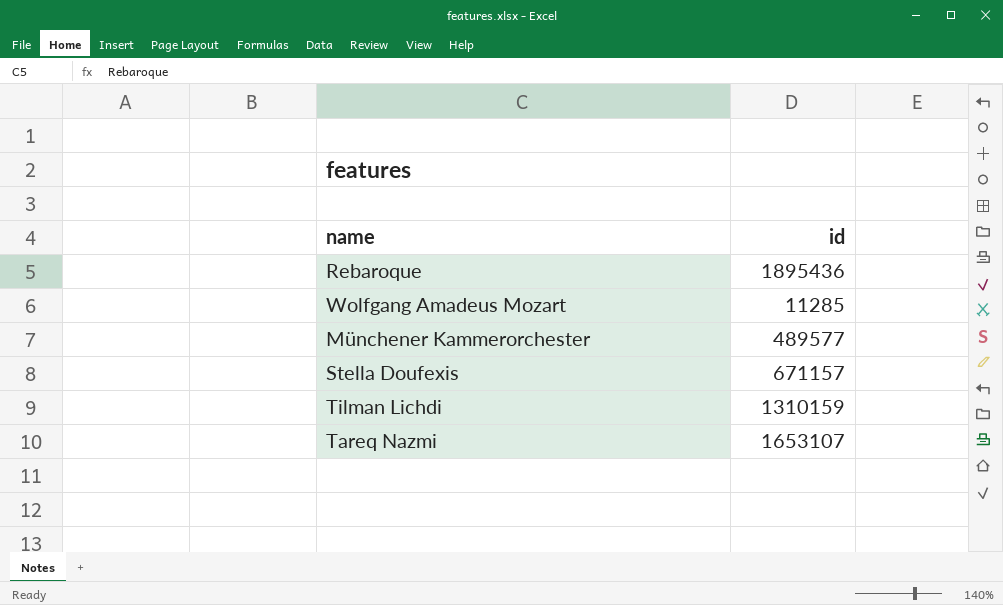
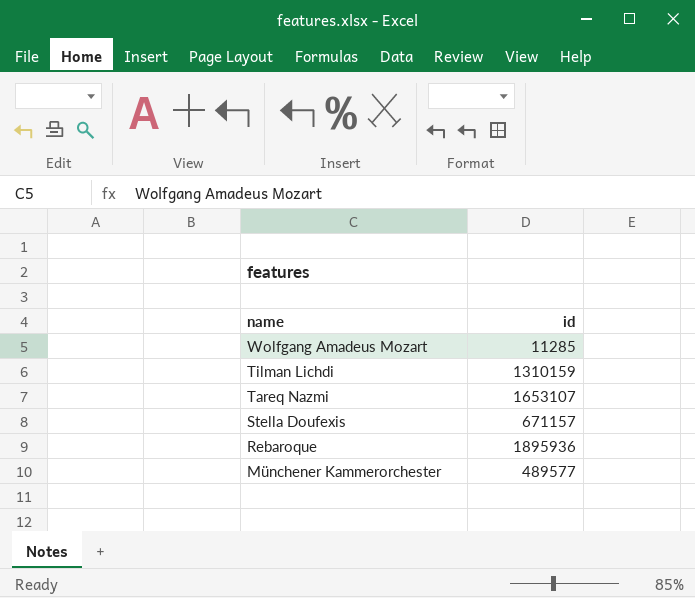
row order: none -> name descending
Rebaroque | id: 1895436 -> 1895936

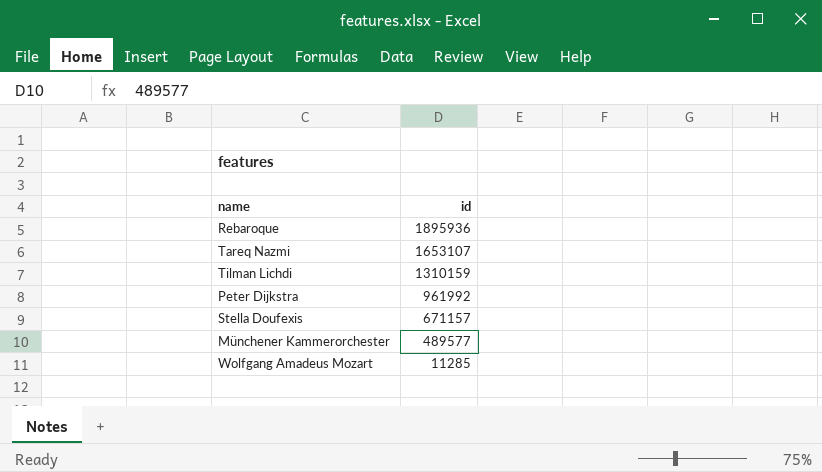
row order: name descending -> id descending
row Peter Dijkstra: none -> 961992

